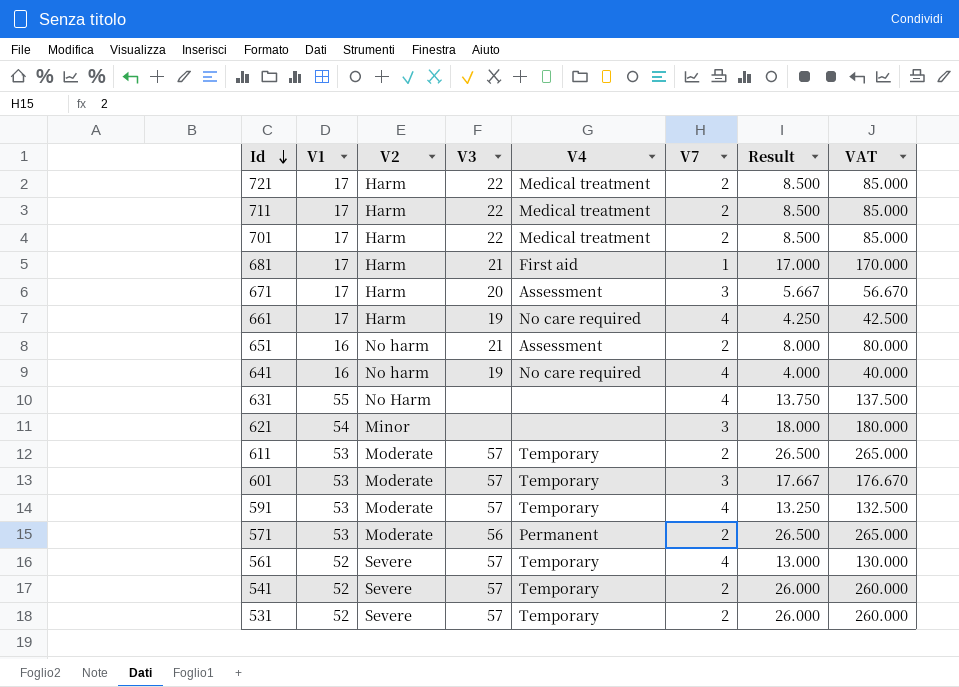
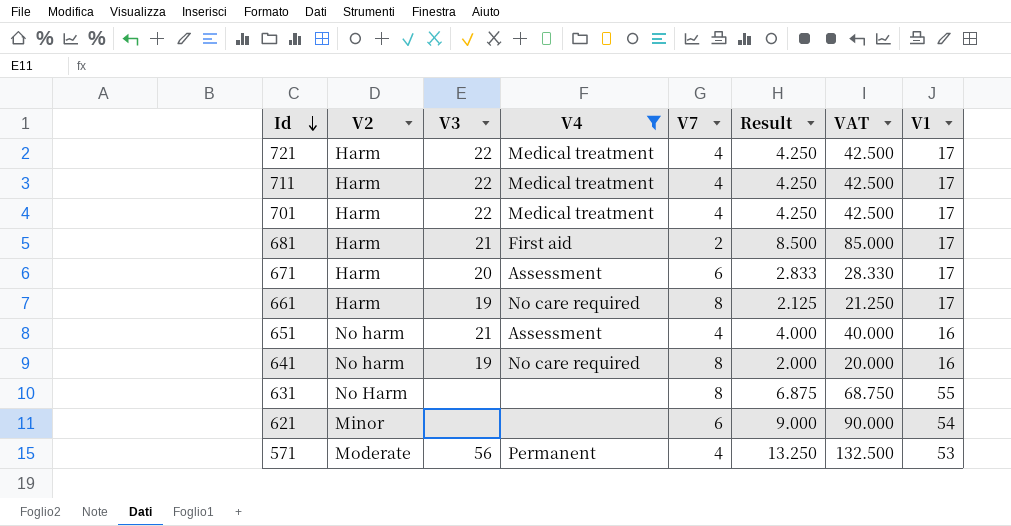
filter: none -> V4 != Temporary
column V1 | position: 2 -> 8
721 | V7: 2 -> 4
721 | Result: 8.500 -> 4.250
721 | VAT: 85.000 -> 42.500
711 | V7: 2 -> 4
711 | Result: 8.500 -> 4.250
711 | VAT: 85.000 -> 42.500
701 | V7: 2 -> 4
701 | Result: 8.500 -> 4.250
701 | VAT: 85.000 -> 42.500
681 | V7: 1 -> 2
681 | Result: 17.000 -> 8.500
681 | VAT: 170.000 -> 85.000
671 | V7: 3 -> 6
671 | Result: 5.667 -> 2.833
671 | VAT: 56.670 -> 28.330
661 | V7: 4 -> 8
661 | Result: 4.250 -> 2.125
661 | VAT: 42.500 -> 21.250
651 | V7: 2 -> 4
651 | Result: 8.000 -> 4.000
651 | VAT: 80.000 -> 40.000
641 | V7: 4 -> 8
641 | Result: 4.000 -> 2.000
641 | VAT: 40.000 -> 20.000
631 | V7: 4 -> 8
631 | Result: 13.750 -> 6.875
631 | VAT: 137.500 -> 68.750
621 | V7: 3 -> 6
621 | Result: 18.000 -> 9.000
621 | VAT: 180.000 -> 90.000
571 | V7: 2 -> 4
571 | Result: 26.500 -> 13.250
571 | VAT: 265.000 -> 132.500

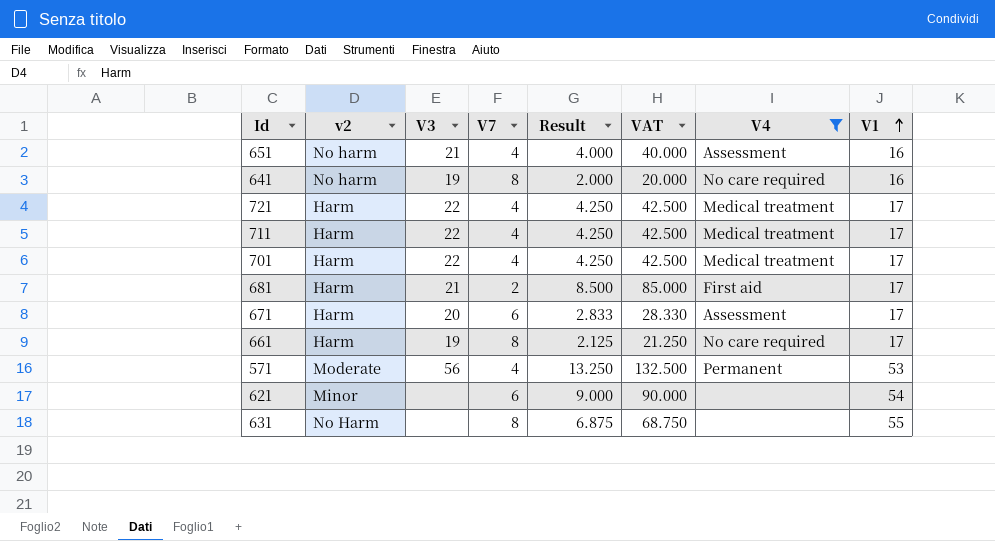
row order: Id descending -> V1 ascending
column name: V2 -> v2
column V4 | position: 4 -> 7

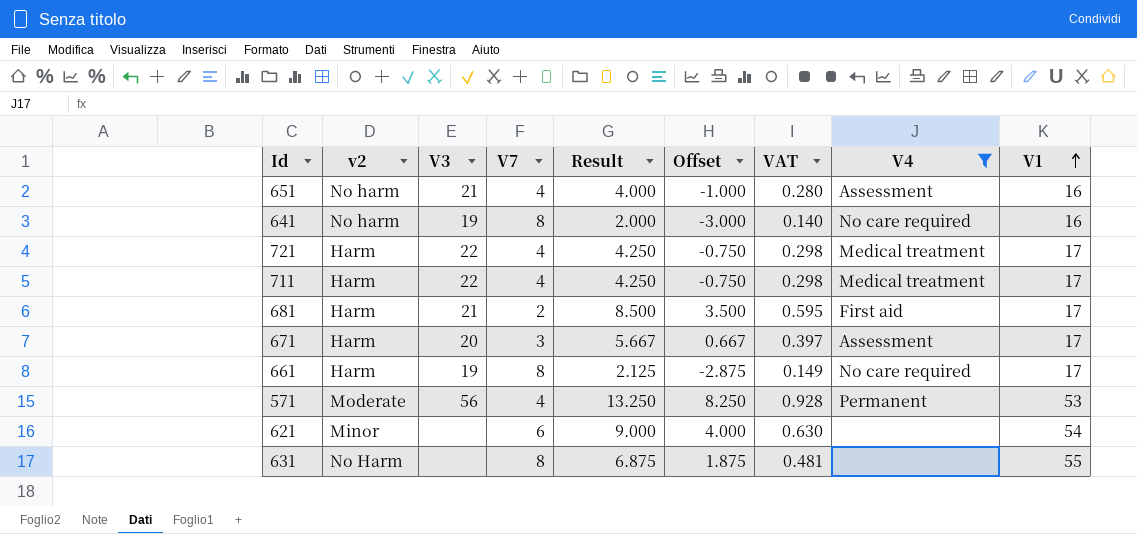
column Offset | formula: none -> [Result] - 5
column VAT | formula: [Result] * 10 -> [Result] * 0.07
row 701: Harm | 22 | 4 | 4.250 | 42.500 | Medical treatment | 17 -> none
671 | V7: 6 -> 3
671 | Result: 2.833 -> 5.667

